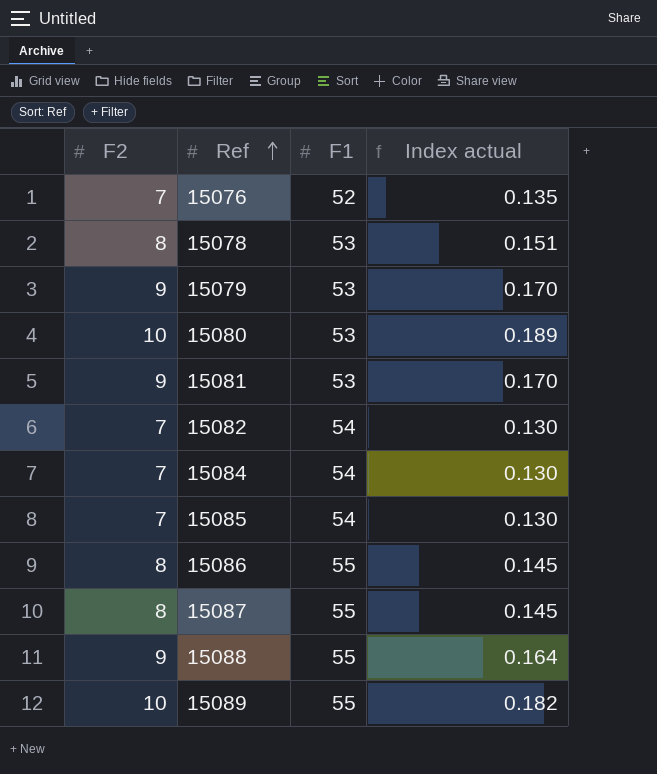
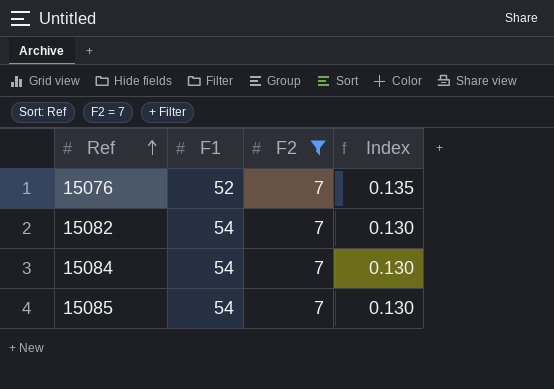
filter: none -> F2 = 7
column F2 | position: 1 -> 3
column name: Index actual -> Index

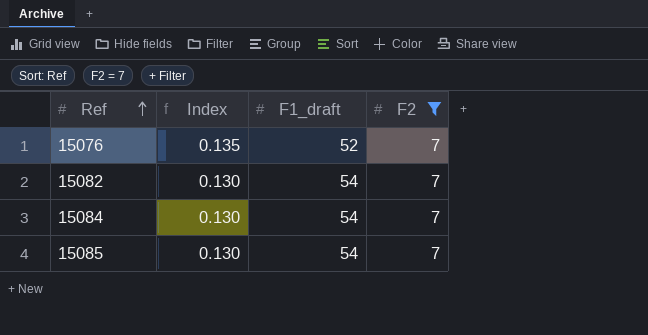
column Index | position: 4 -> 2
column name: F1 -> F1_draft

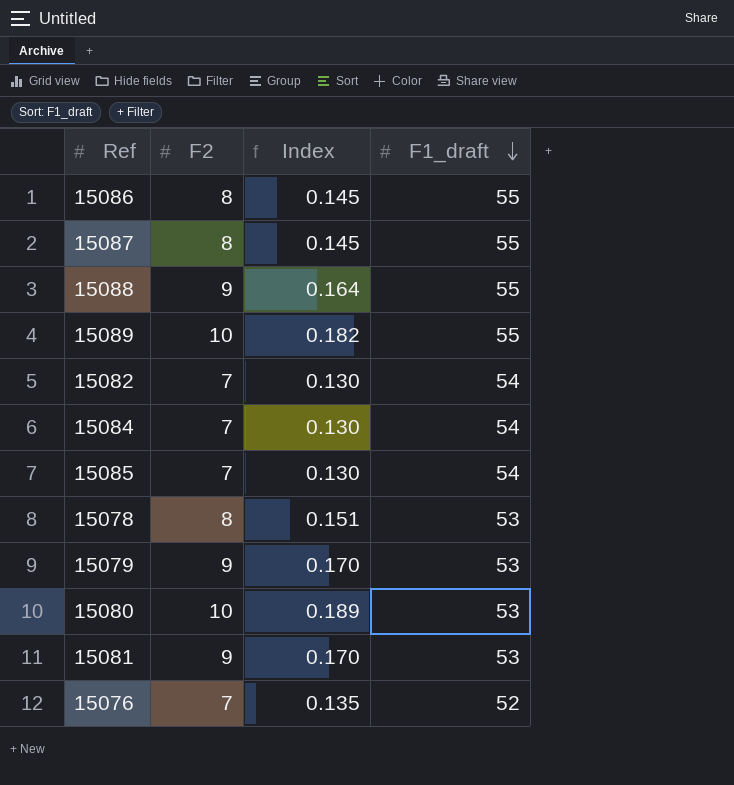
filter: F2 = 7 -> none
row order: Ref ascending -> F1_draft descending
column F2 | position: 4 -> 2

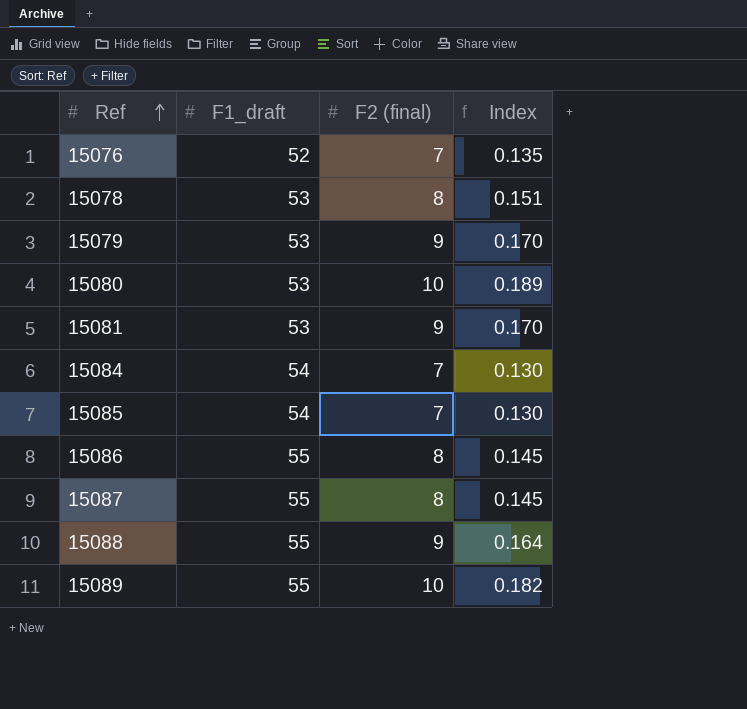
row order: F1_draft descending -> Ref ascending
column F1_draft | position: 4 -> 2
column name: F2 -> F2 (final)
row 15082: 7 | 0.130 | 54 -> none

